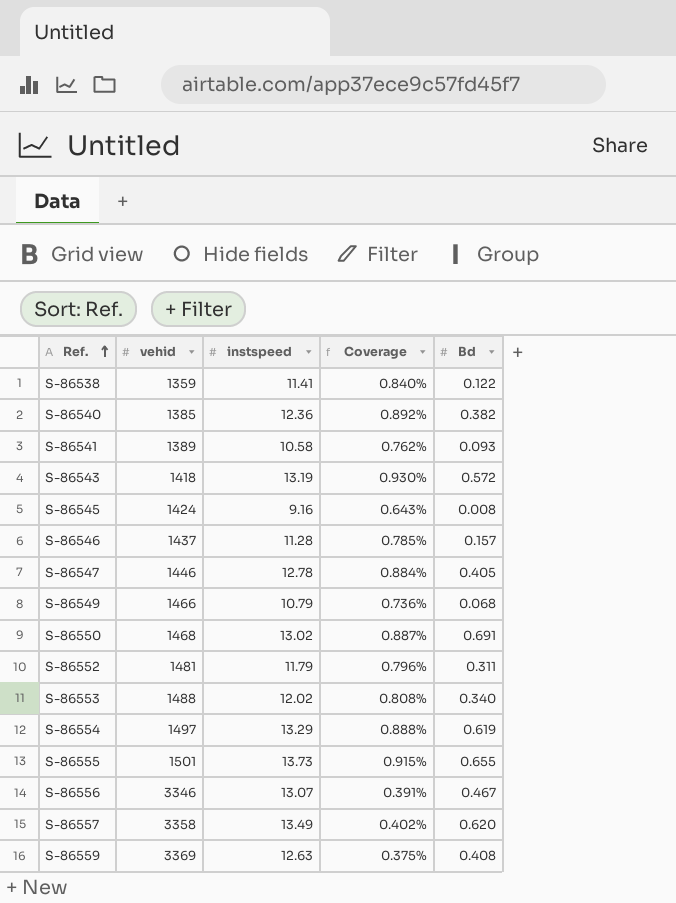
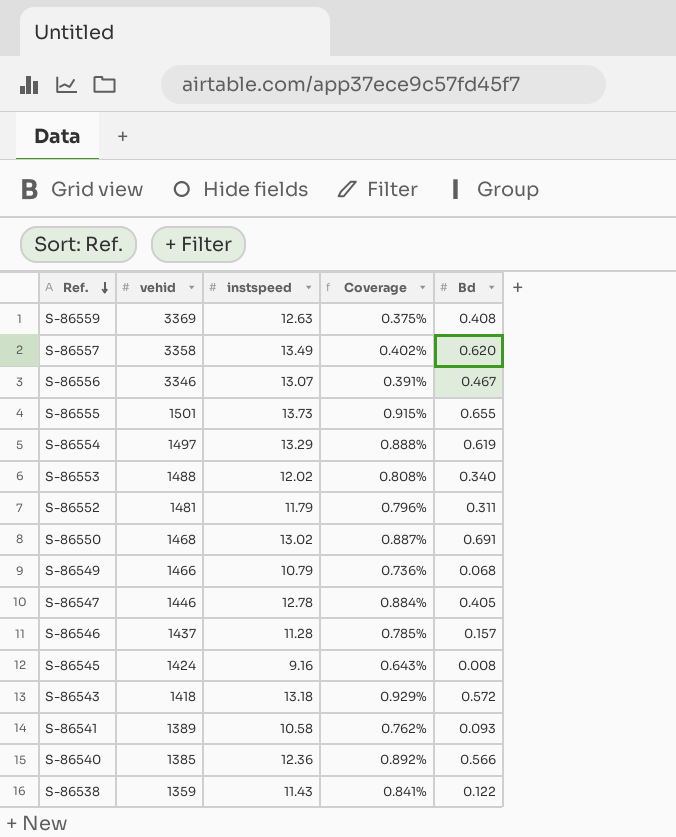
row order: Ref. ascending -> Ref. descending
S-86543 | instspeed: 13.19 -> 13.18
S-86543 | Coverage: 0.930% -> 0.929%
S-86540 | Bd: 0.382 -> 0.566
S-86538 | instspeed: 11.41 -> 11.43
S-86538 | Coverage: 0.840% -> 0.841%

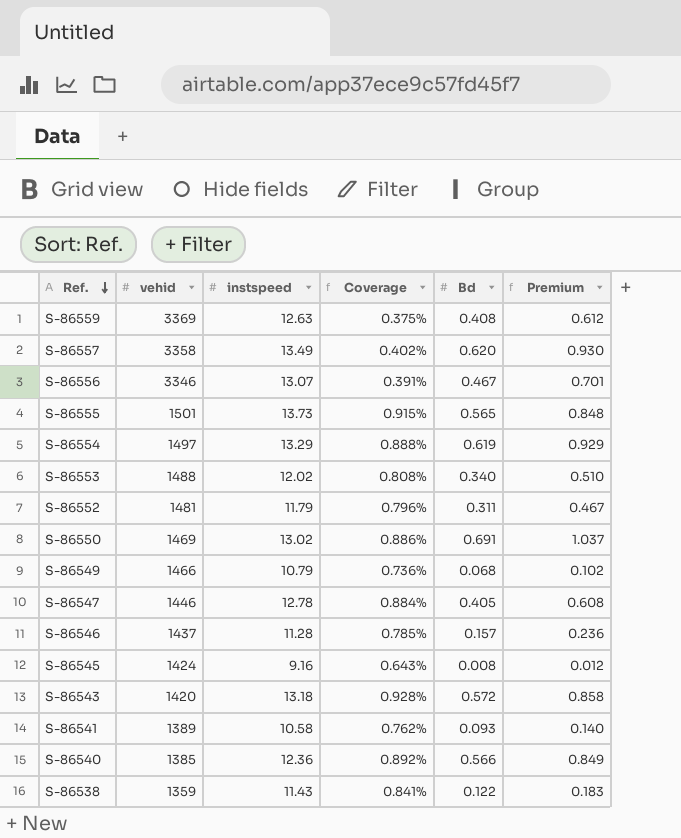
column Premium | formula: none -> [Bd] * 1.5
S-86555 | Bd: 0.655 -> 0.565
S-86550 | vehid: 1468 -> 1469
S-86550 | Coverage: 0.887% -> 0.886%
S-86543 | vehid: 1418 -> 1420
S-86543 | Coverage: 0.929% -> 0.928%

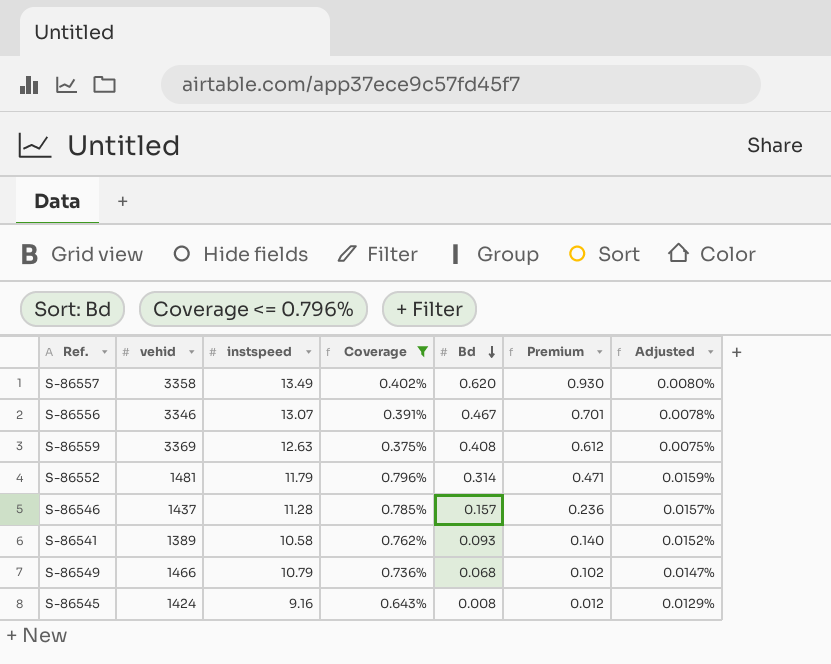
filter: none -> Coverage <= 0.796%
row order: Ref. descending -> Bd descending
column Adjusted | formula: none -> [Coverage] * 0.02
S-86552 | Bd: 0.311 -> 0.314
S-86552 | Premium: 0.467 -> 0.471

